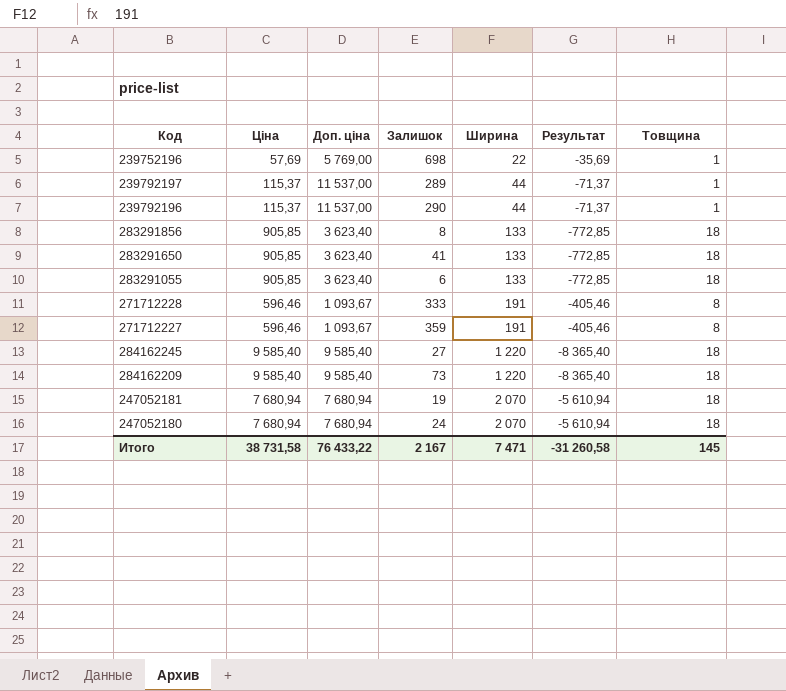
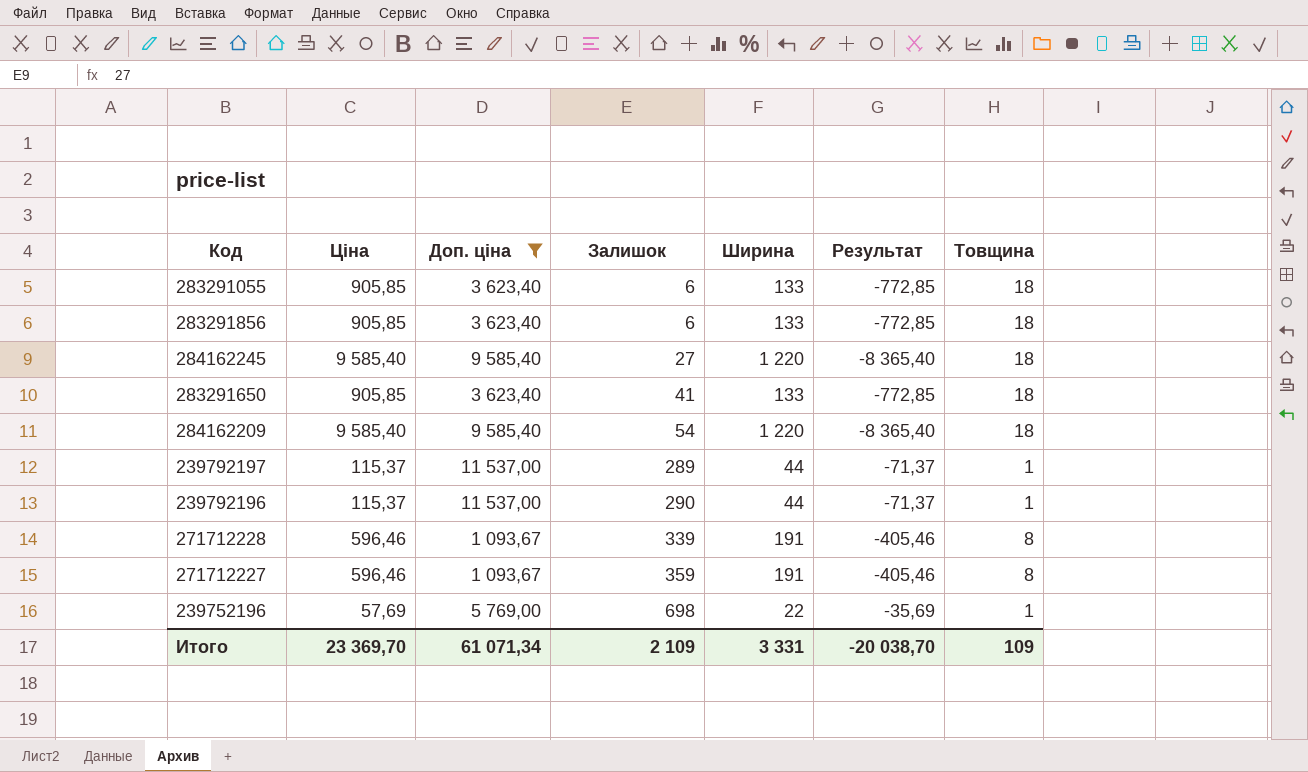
filter: none -> Доп. ціна != 7 680,94
row order: Ширина ascending -> Залишок ascending
283291856 | Залишок: 8 -> 6
284162209 | Залишок: 73 -> 54
271712228 | Залишок: 333 -> 339
Итого | Ціна: 38 731,58 -> 23 369,70
Итого | Доп. ціна: 76 433,22 -> 61 071,34
Итого | Залишок: 2 167 -> 2 109
Итого | Ширина: 7 471 -> 3 331
Итого | Результат: -31 260,58 -> -20 038,70
Итого | Товщина: 145 -> 109

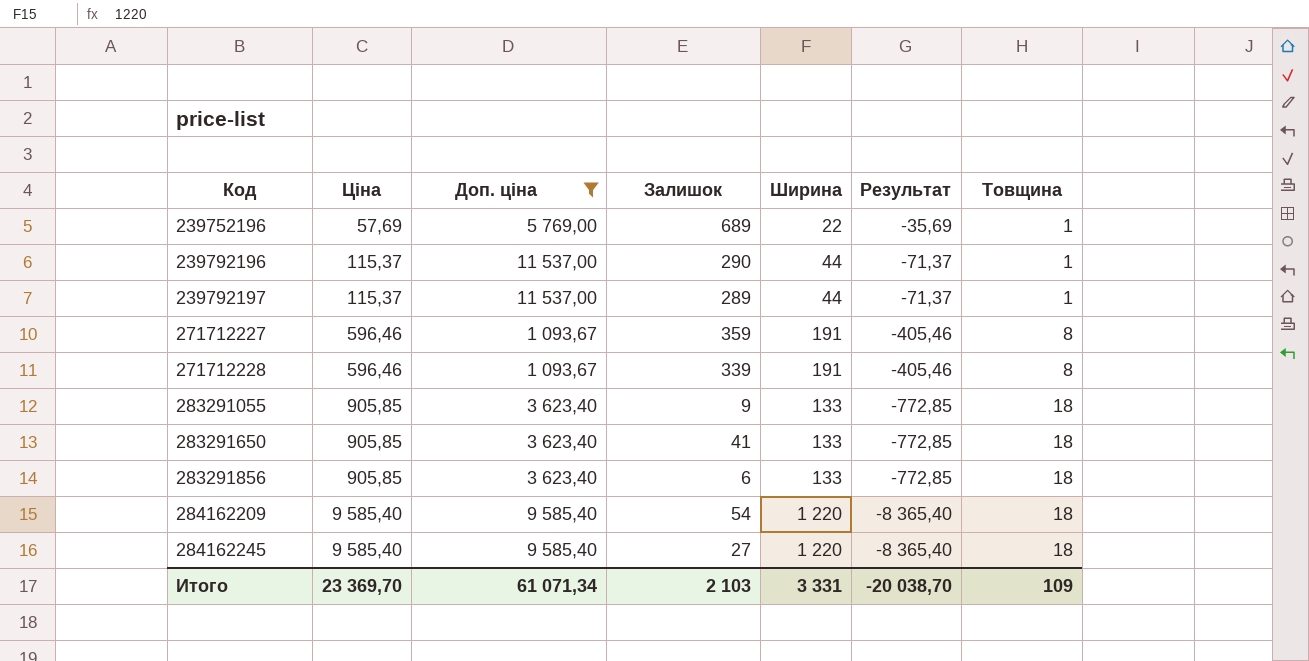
row order: Залишок ascending -> Код ascending
239752196 | Залишок: 698 -> 689
283291055 | Залишок: 6 -> 9
Итого | Залишок: 2 109 -> 2 103

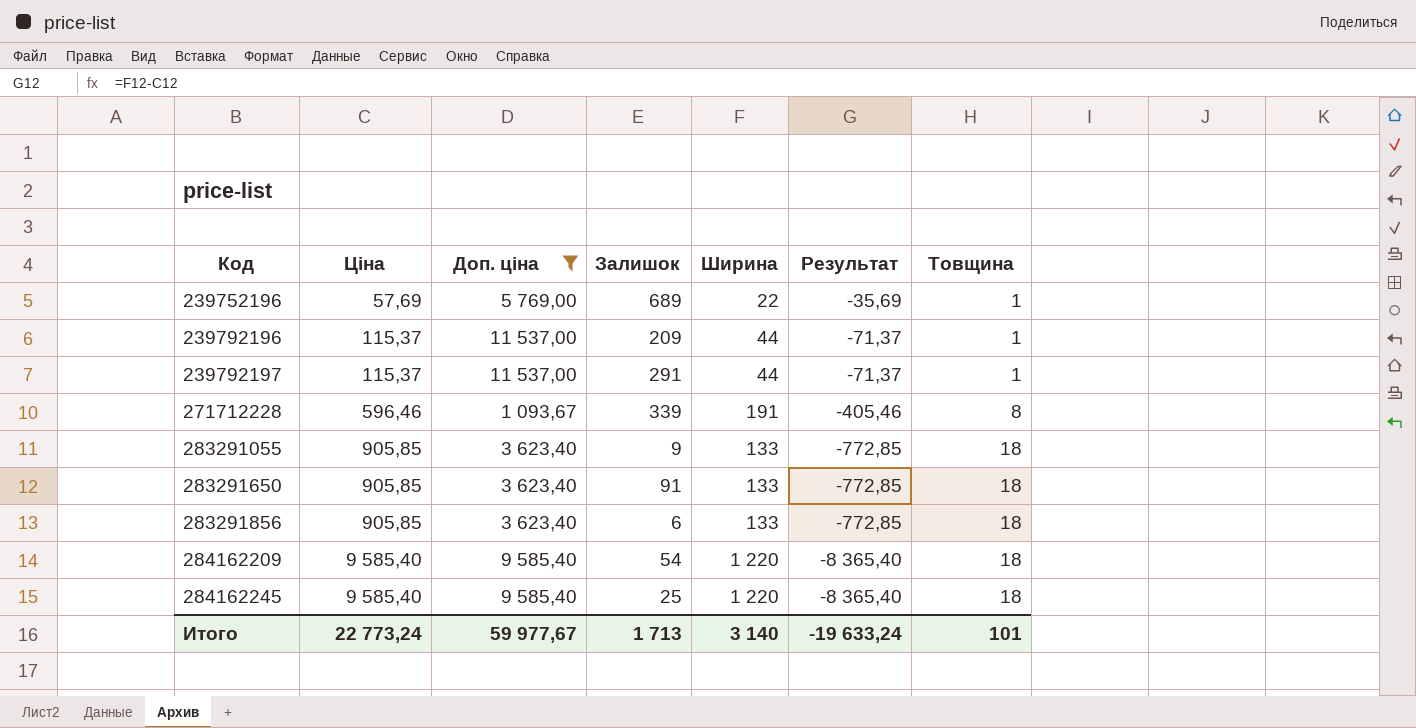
row 271712227: 596,46 | 1 093,67 | 359 | 191 | -405,46 | 8 -> none
239792196 | Залишок: 290 -> 209
239792197 | Залишок: 289 -> 291
283291650 | Залишок: 41 -> 91
284162245 | Залишок: 27 -> 25
Итого | Ціна: 23 369,70 -> 22 773,24
Итого | Доп. ціна: 61 071,34 -> 59 977,67
Итого | Залишок: 2 103 -> 1 713
Итого | Ширина: 3 331 -> 3 140
Итого | Результат: -20 038,70 -> -19 633,24
Итого | Товщина: 109 -> 101

